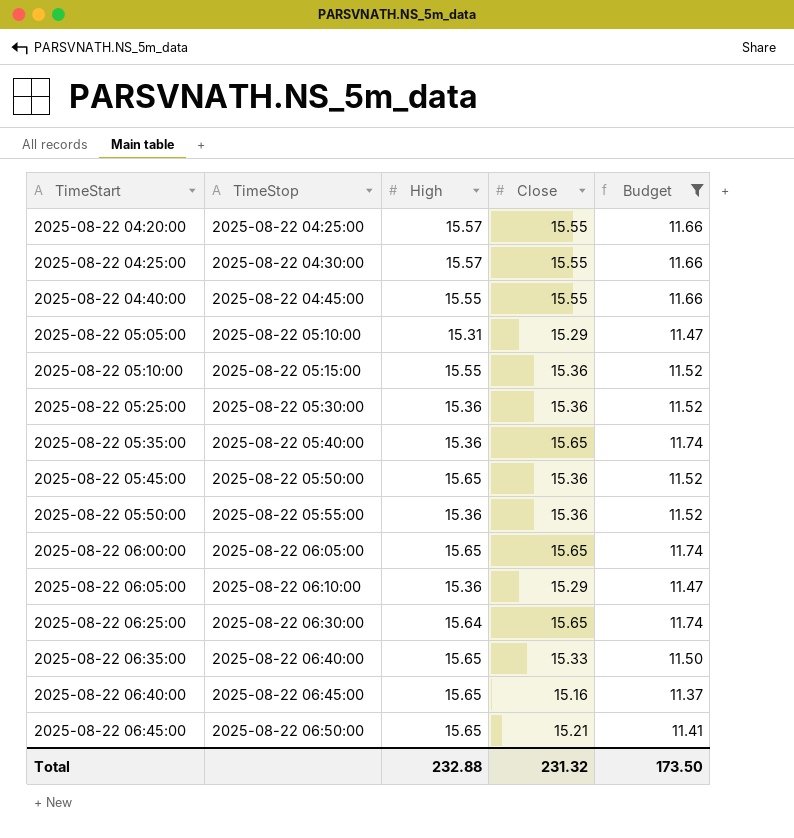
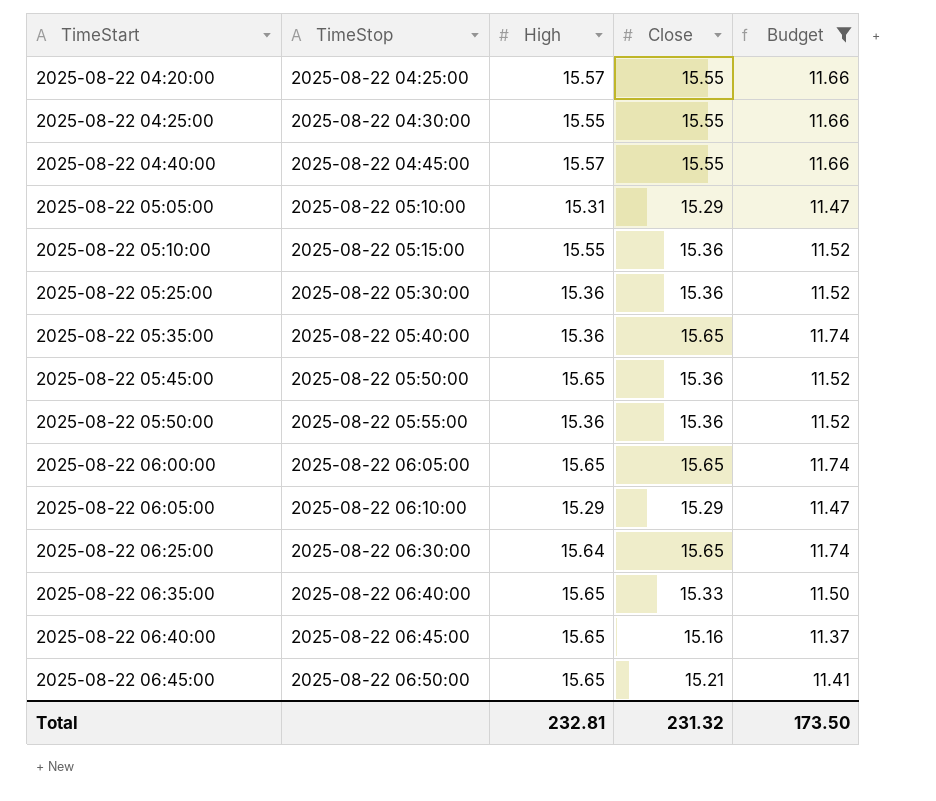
2025-08-22 04:25:00 | High: 15.57 -> 15.55
2025-08-22 04:40:00 | High: 15.55 -> 15.57
2025-08-22 06:05:00 | High: 15.36 -> 15.29
Total | High: 232.88 -> 232.81

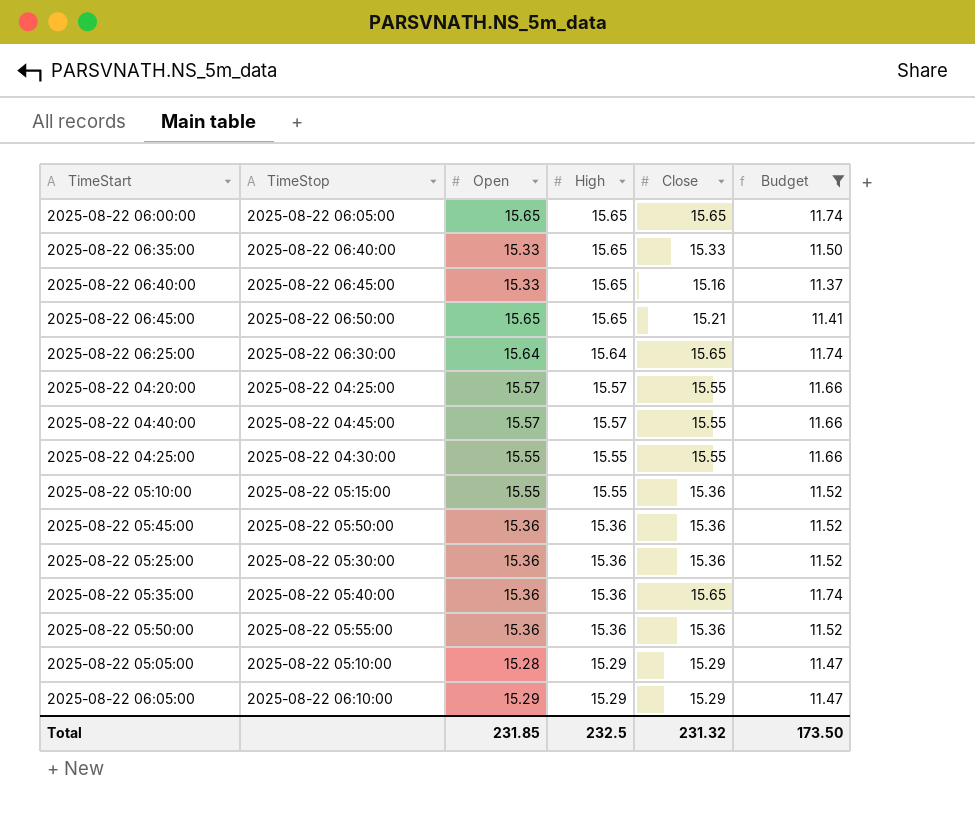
row order: TimeStart ascending -> High descending
column Open | position: none -> 3
2025-08-22 05:45:00 | High: 15.65 -> 15.36
2025-08-22 05:05:00 | High: 15.31 -> 15.29
Total | High: 232.81 -> 232.5

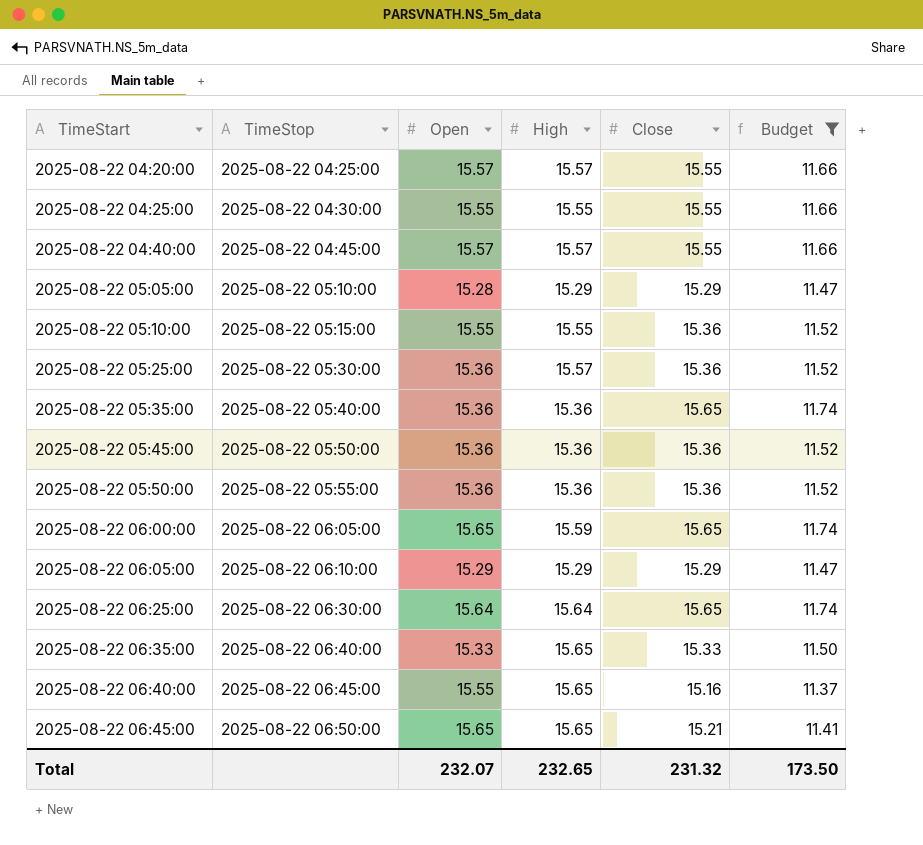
row order: High descending -> TimeStart ascending
2025-08-22 05:25:00 | High: 15.36 -> 15.57
2025-08-22 06:00:00 | High: 15.65 -> 15.59
2025-08-22 06:40:00 | Open: 15.33 -> 15.55
Total | Open: 231.85 -> 232.07
Total | High: 232.5 -> 232.65

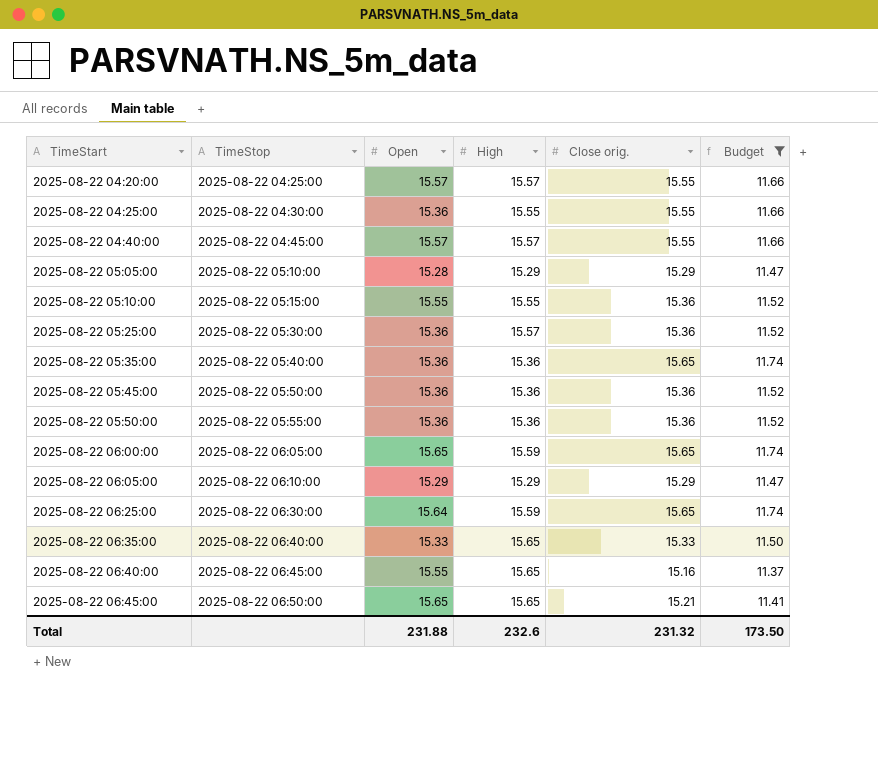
column name: Close -> Close orig.
2025-08-22 04:25:00 | Open: 15.55 -> 15.36
2025-08-22 06:25:00 | High: 15.64 -> 15.59
Total | Open: 232.07 -> 231.88
Total | High: 232.65 -> 232.6

